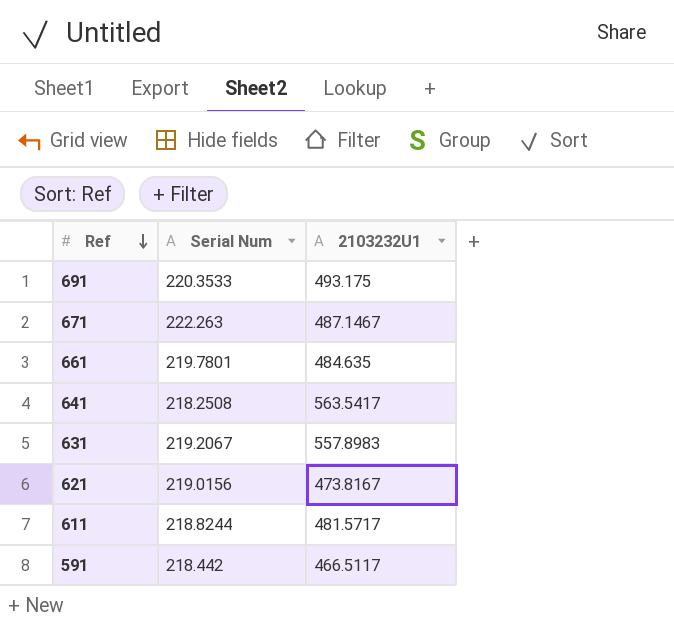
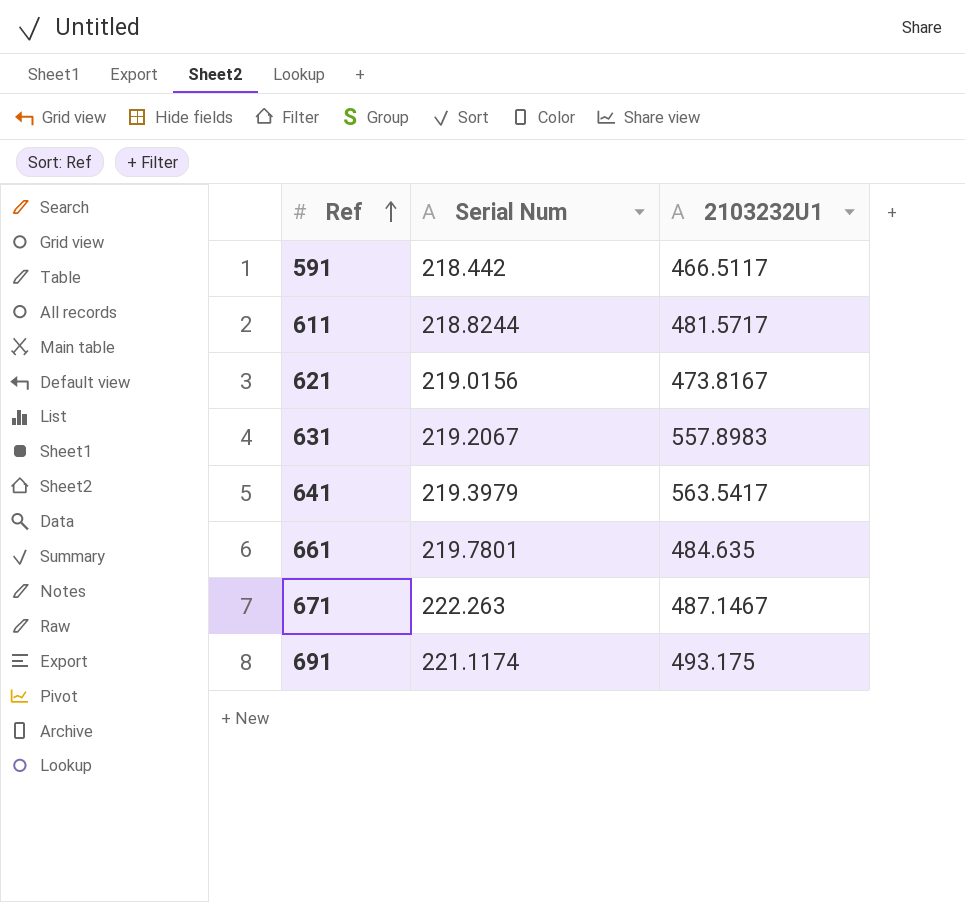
row order: Ref descending -> Ref ascending
641 | Serial Num: 218.2508 -> 219.3979
691 | Serial Num: 220.3533 -> 221.1174

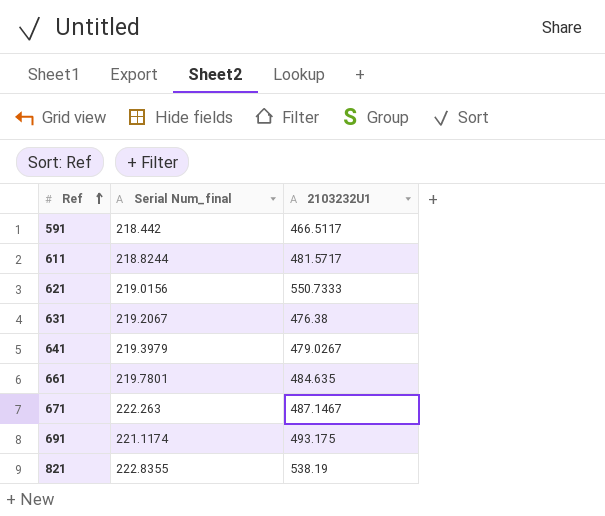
column name: Serial Num -> Serial Num_final
621 | 2103232U1: 473.8167 -> 550.7333
631 | 2103232U1: 557.8983 -> 476.38
641 | 2103232U1: 563.5417 -> 479.0267
row 821: none -> 222.8355 | 538.19

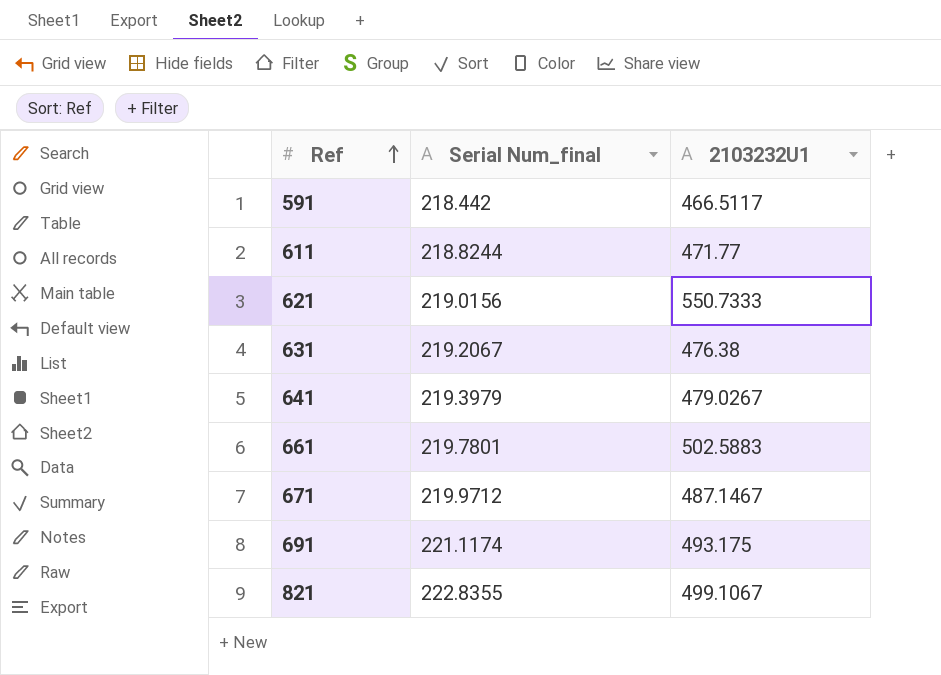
611 | 2103232U1: 481.5717 -> 471.77
661 | 2103232U1: 484.635 -> 502.5883
671 | Serial Num_final: 222.263 -> 219.9712
821 | 2103232U1: 538.19 -> 499.1067

